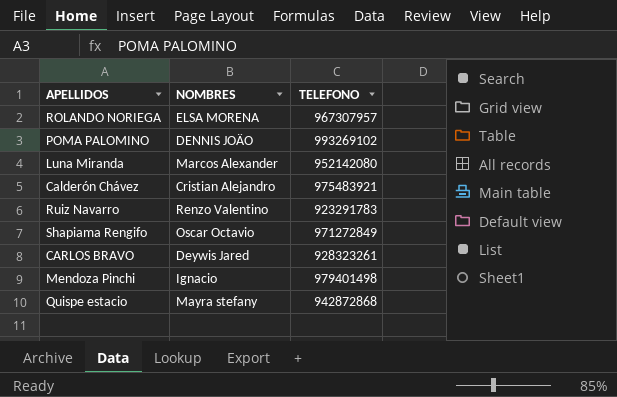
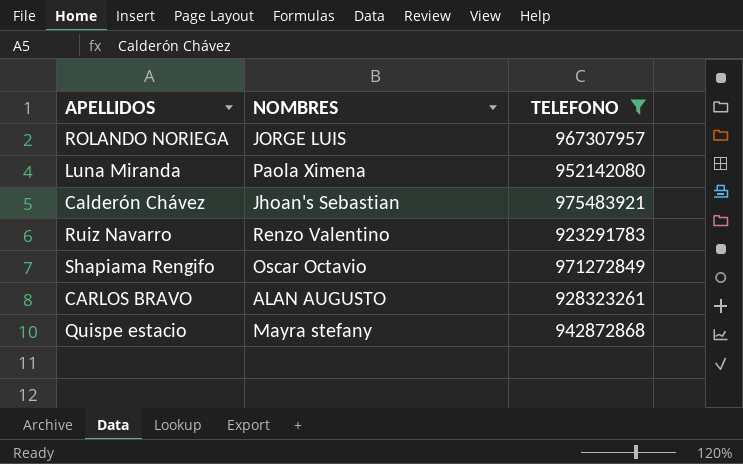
filter: none -> TELEFONO <= 975483921
ROLANDO NORIEGA | NOMBRES: ELSA MORENA -> JORGE LUIS
Luna Miranda | NOMBRES: Marcos Alexander -> Paola Ximena
Calderón Chávez | NOMBRES: Cristian Alejandro -> Jhoan's Sebastian
CARLOS BRAVO | NOMBRES: Deywis Jared -> ALAN AUGUSTO

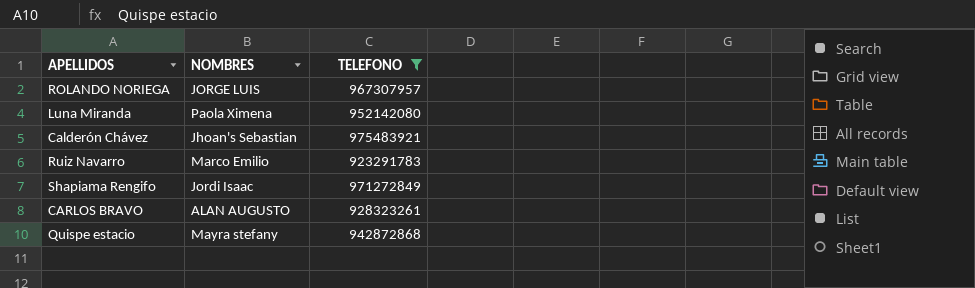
Ruiz Navarro | NOMBRES: Renzo Valentino -> Marco Emilio
Shapiama Rengifo | NOMBRES: Oscar Octavio -> Jordi Isaac

